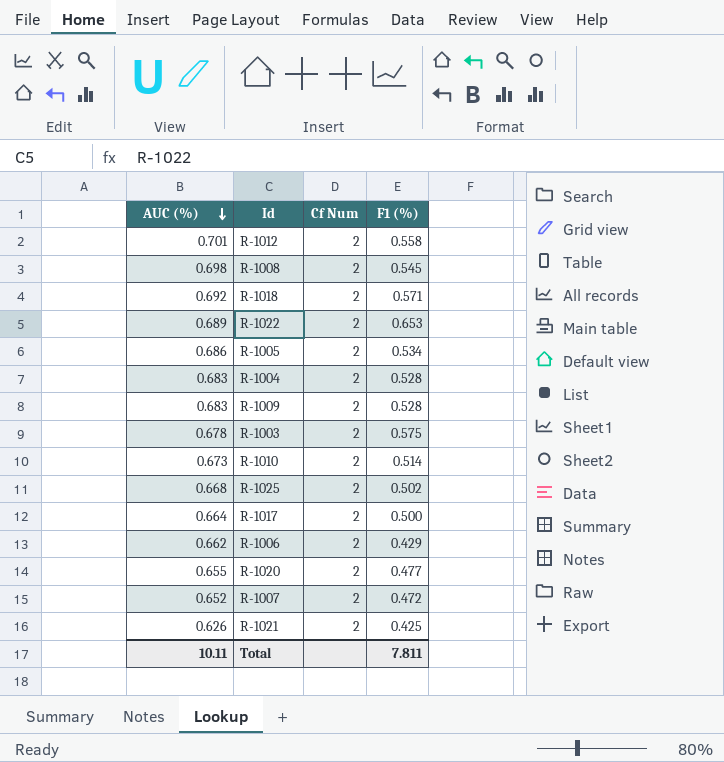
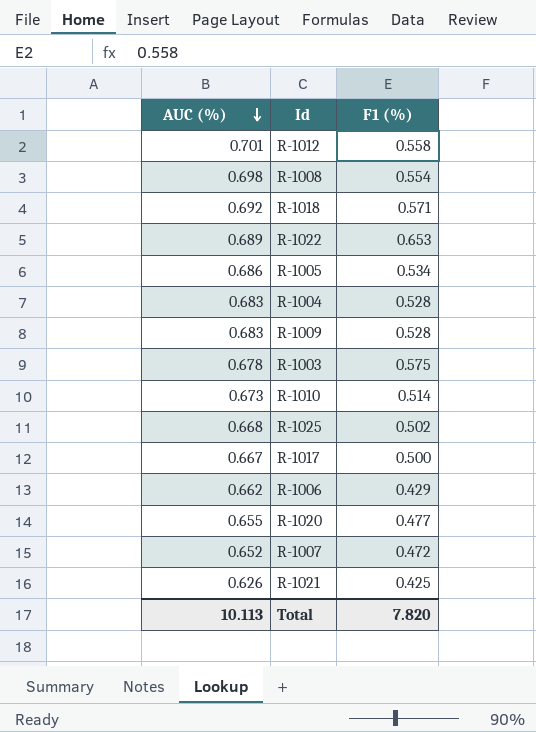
column Cf Num | position: 3 -> none
R-1008 | F1 (%): 0.545 -> 0.554
R-1017 | AUC (%): 0.664 -> 0.667
Total | AUC (%): 10.11 -> 10.113
Total | F1 (%): 7.811 -> 7.820

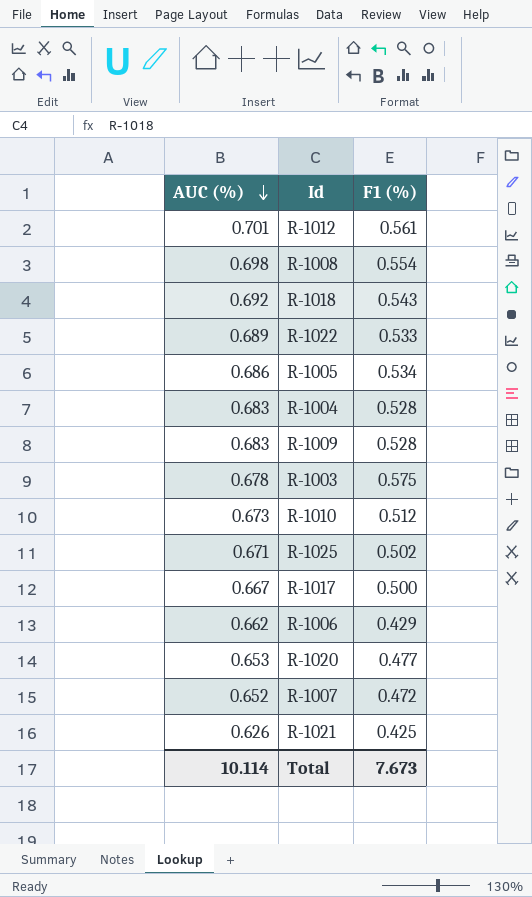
R-1012 | F1 (%): 0.558 -> 0.561
R-1018 | F1 (%): 0.571 -> 0.543
R-1022 | F1 (%): 0.653 -> 0.533
R-1010 | F1 (%): 0.514 -> 0.512
R-1025 | AUC (%): 0.668 -> 0.671
R-1020 | AUC (%): 0.655 -> 0.653
Total | AUC (%): 10.113 -> 10.114
Total | F1 (%): 7.820 -> 7.673

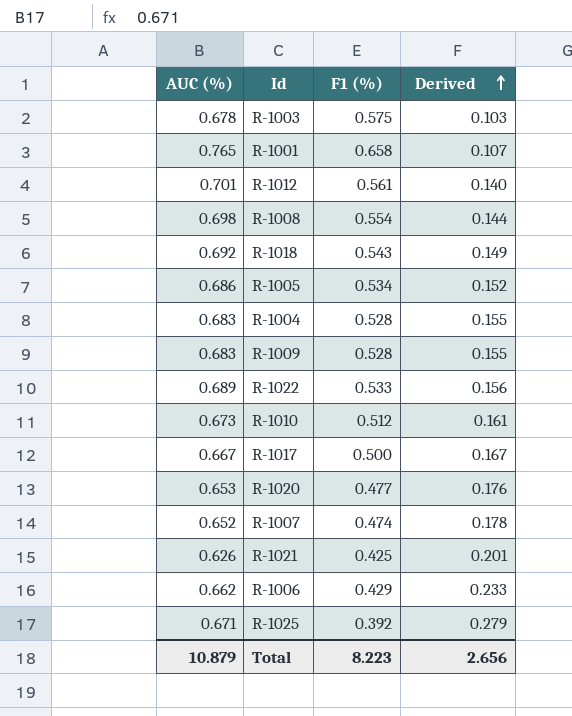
row order: AUC (%) descending -> Derived ascending
column Derived | formula: none -> [AUC (%)] - [F1 (%)]
row R-1001: none -> 0.765 | 0.658 | 0.107
R-1007 | F1 (%): 0.472 -> 0.474
R-1025 | F1 (%): 0.502 -> 0.392
Total | AUC (%): 10.114 -> 10.879
Total | F1 (%): 7.673 -> 8.223

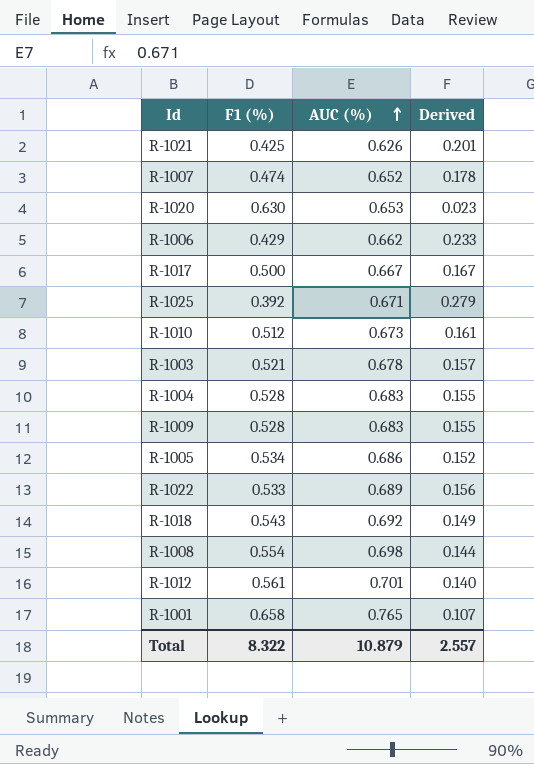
row order: Derived ascending -> AUC (%) ascending
column AUC (%) | position: 1 -> 3
R-1020 | F1 (%): 0.477 -> 0.630
R-1020 | Derived: 0.176 -> 0.023
R-1003 | F1 (%): 0.575 -> 0.521
R-1003 | Derived: 0.103 -> 0.157
Total | F1 (%): 8.223 -> 8.322
Total | Derived: 2.656 -> 2.557

